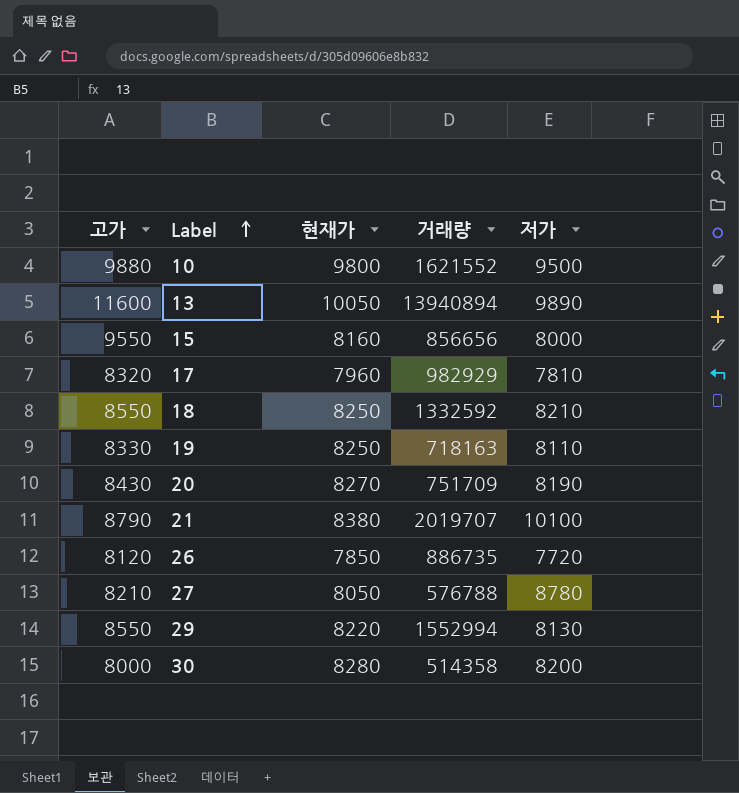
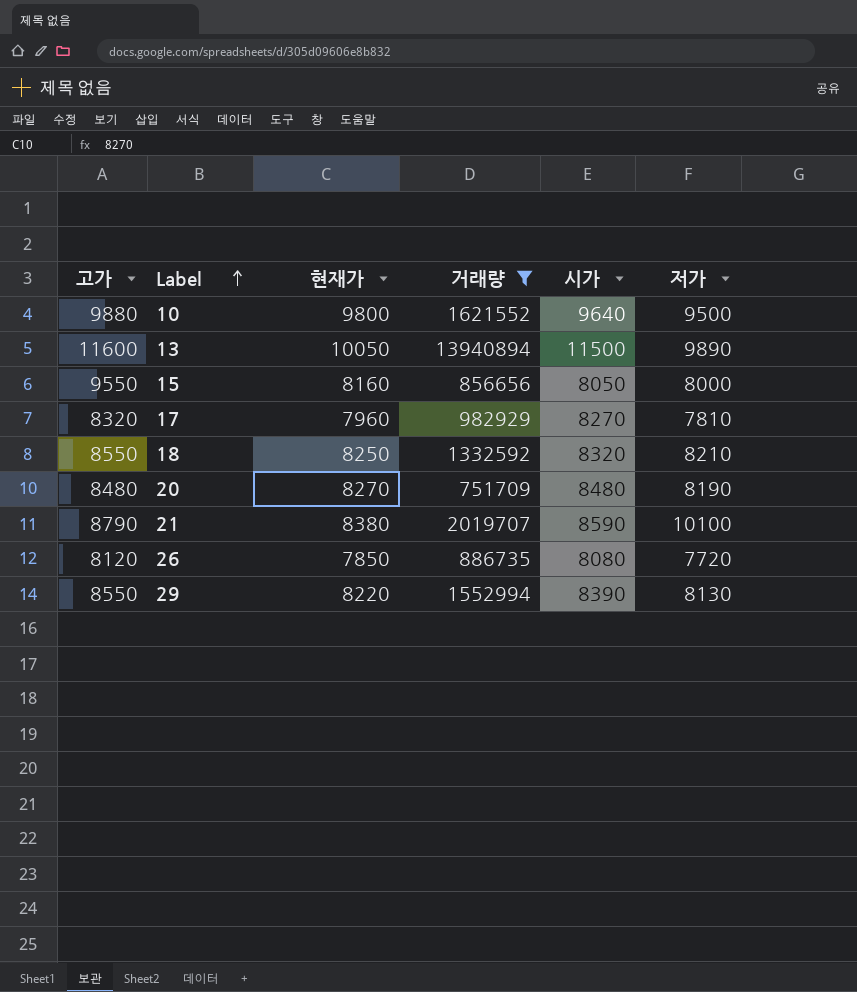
filter: none -> 거래량 >= 751709
column 시가 | position: none -> 5
20 | 고가: 8430 -> 8480

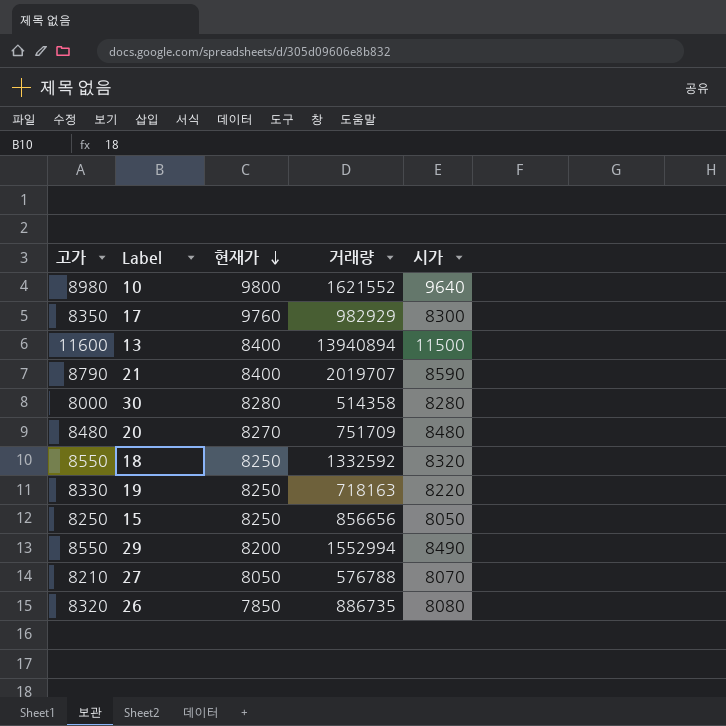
filter: 거래량 >= 751709 -> none
row order: Label ascending -> 현재가 descending
column 저가 | position: 6 -> none
10 | 고가: 9880 -> 8980
17 | 고가: 8320 -> 8350
17 | 현재가: 7960 -> 9760
17 | 시가: 8270 -> 8300
13 | 현재가: 10050 -> 8400
21 | 현재가: 8380 -> 8400
15 | 고가: 9550 -> 8250
15 | 현재가: 8160 -> 8250
29 | 현재가: 8220 -> 8200
29 | 시가: 8390 -> 8490
26 | 고가: 8120 -> 8320

